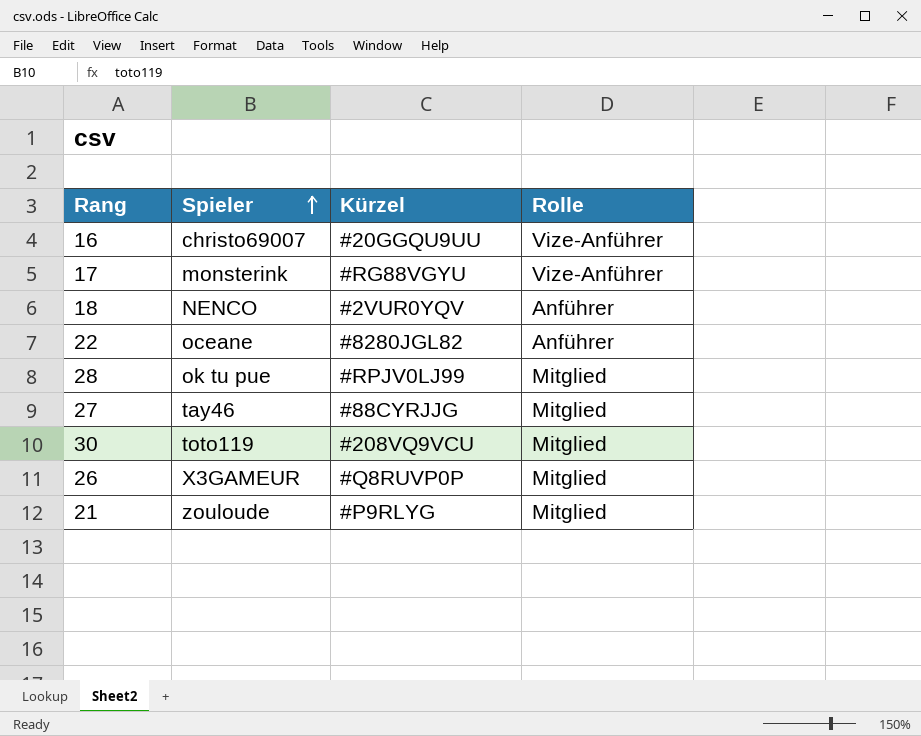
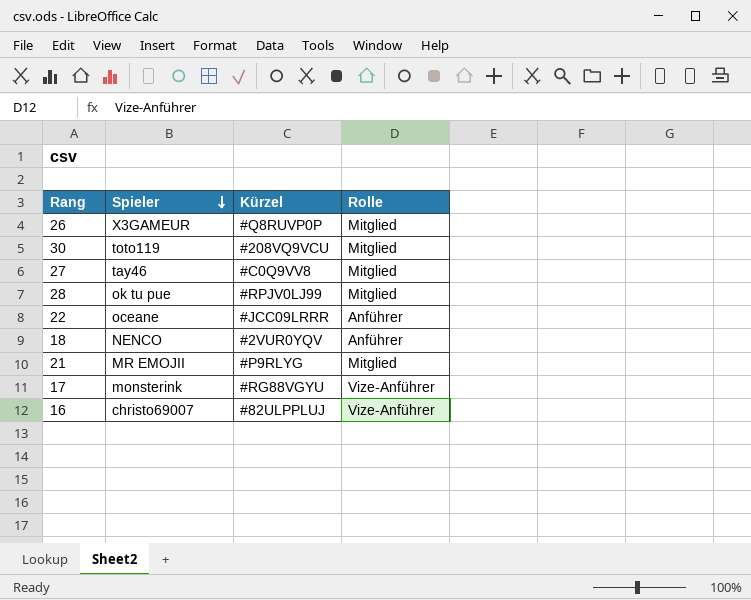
row order: Spieler ascending -> Spieler descending
27 | Kürzel: #88CYRJJG -> #C0Q9VV8
22 | Kürzel: #8280JGL82 -> #JCC09LRRR
21 | Spieler: zouloude -> MR EMOJII
16 | Kürzel: #20GGQU9UU -> #82ULPPLUJ

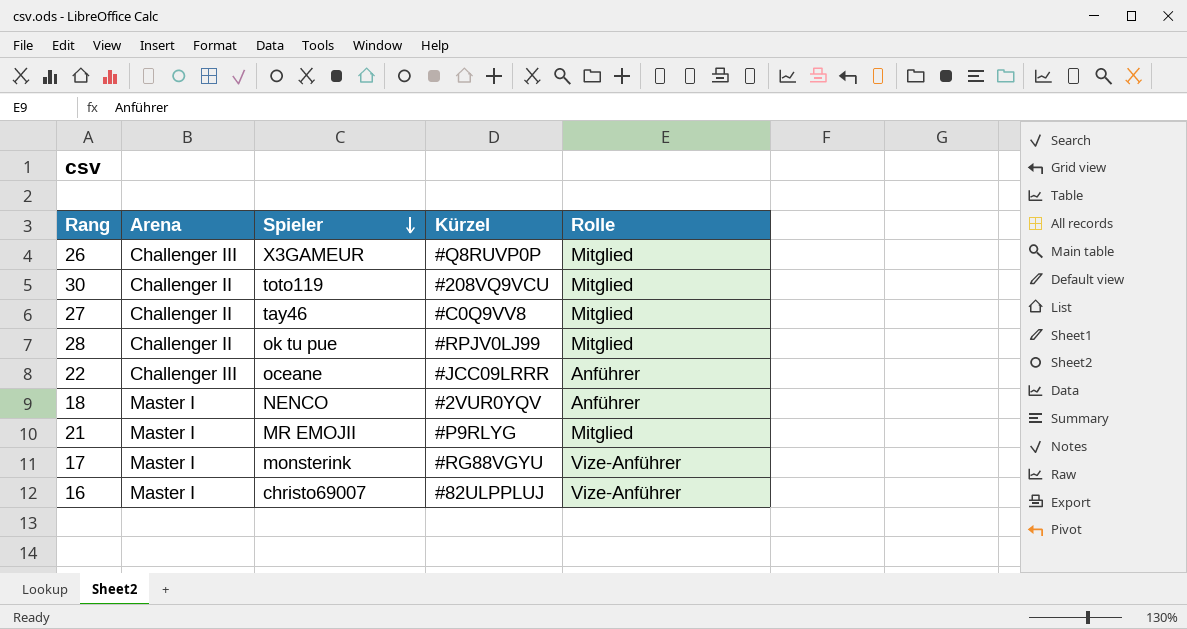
column Arena | position: none -> 2

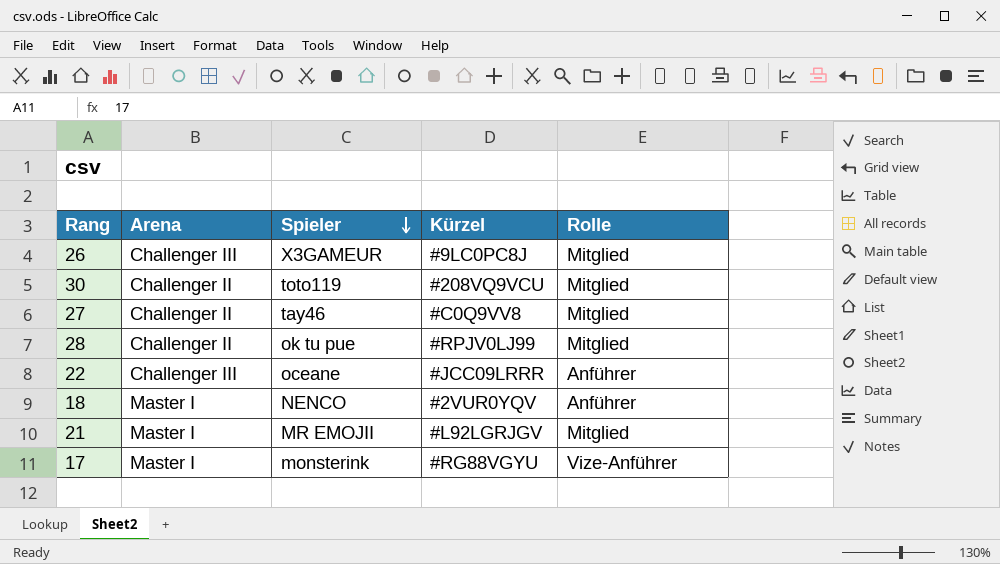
row 16: Master I | christo69007 | #82ULPPLUJ | Vize-Anführer -> none
26 | Kürzel: #Q8RUVP0P -> #9LC0PC8J
21 | Kürzel: #P9RLYG -> #L92LGRJGV

